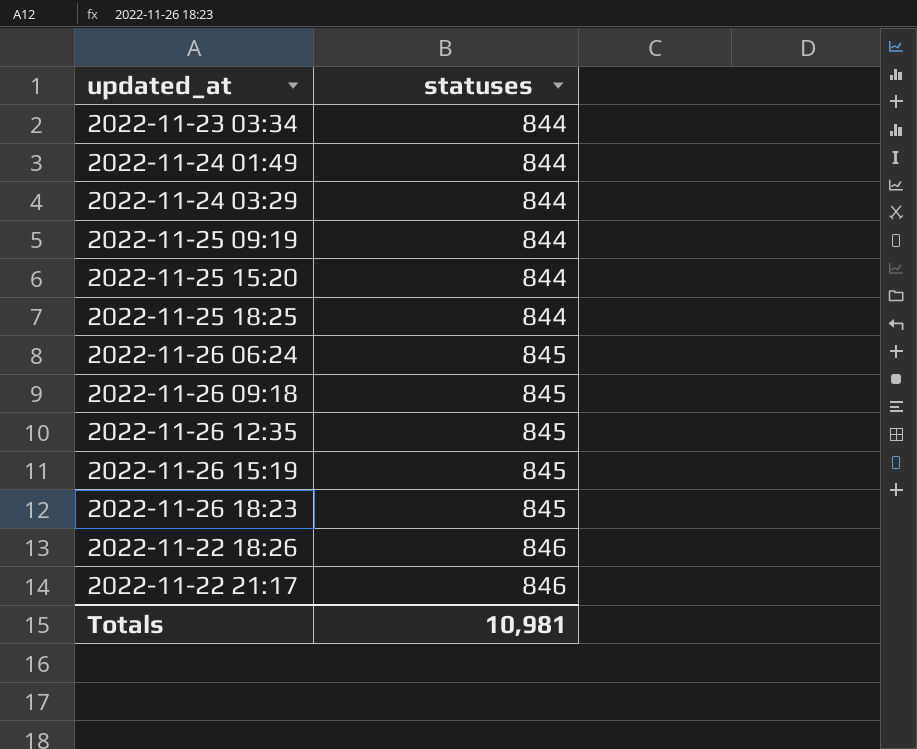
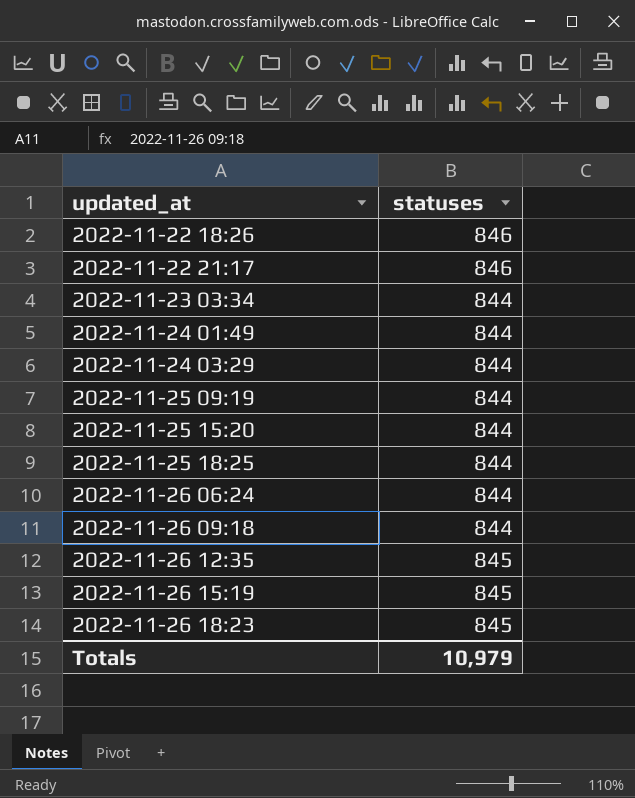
row order: statuses ascending -> updated_at ascending
2022-11-26 06:24 | statuses: 845 -> 844
2022-11-26 09:18 | statuses: 845 -> 844
Totals | statuses: 10,981 -> 10,979

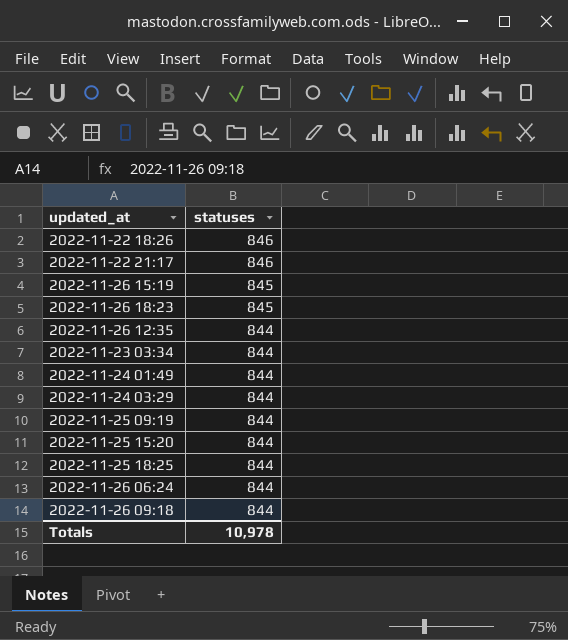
row order: updated_at ascending -> statuses descending
2022-11-26 12:35 | statuses: 845 -> 844
Totals | statuses: 10,979 -> 10,978

